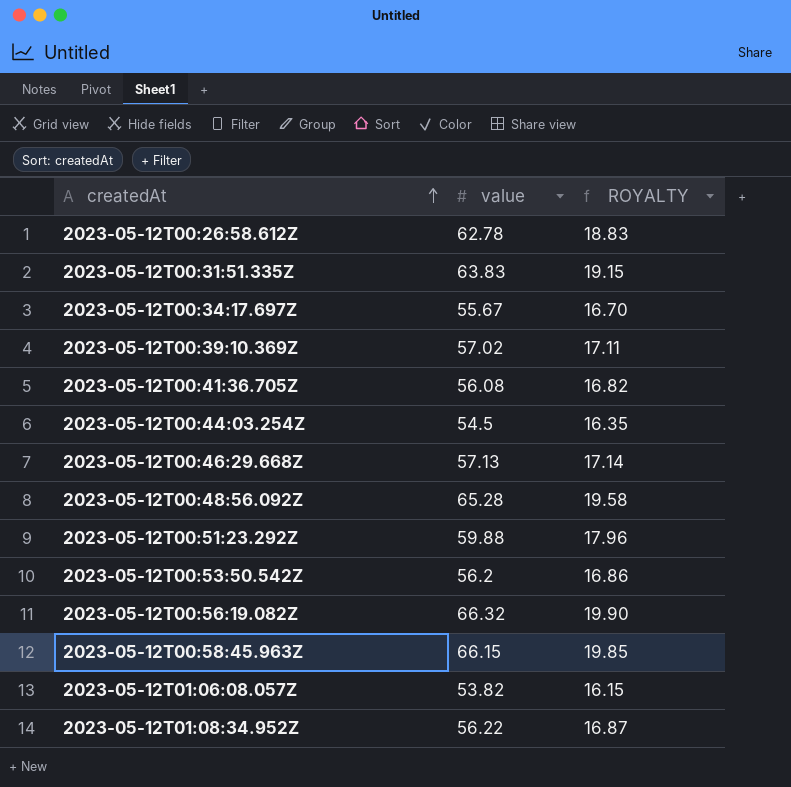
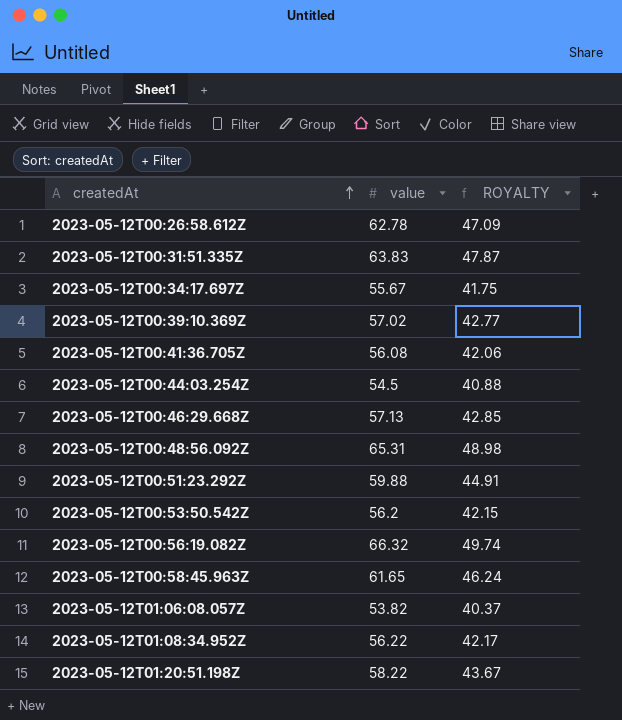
column ROYALTY | formula: [value] * 0.3 -> [value] * 0.75
2023-05-12T00:48:56.092Z | value: 65.28 -> 65.31
2023-05-12T00:58:45.963Z | value: 66.15 -> 61.65
row 2023-05-12T01:20:51.198Z: none -> 58.22 | 43.67

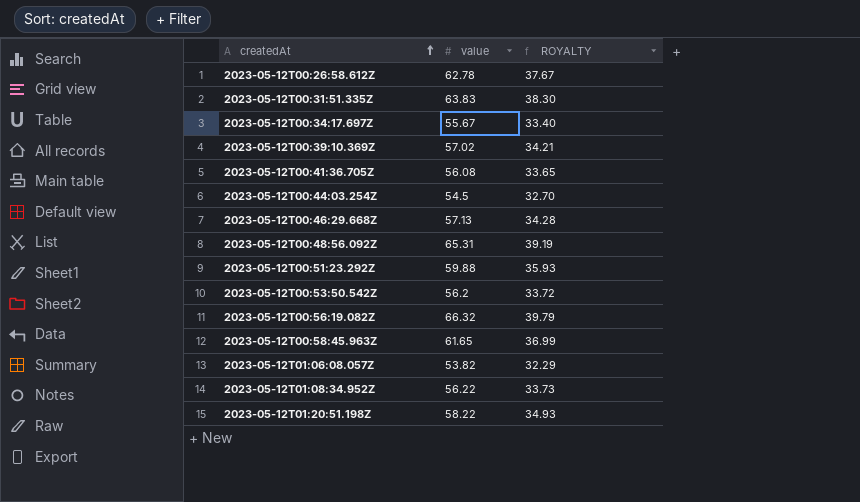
column ROYALTY | formula: [value] * 0.75 -> [value] * 0.6

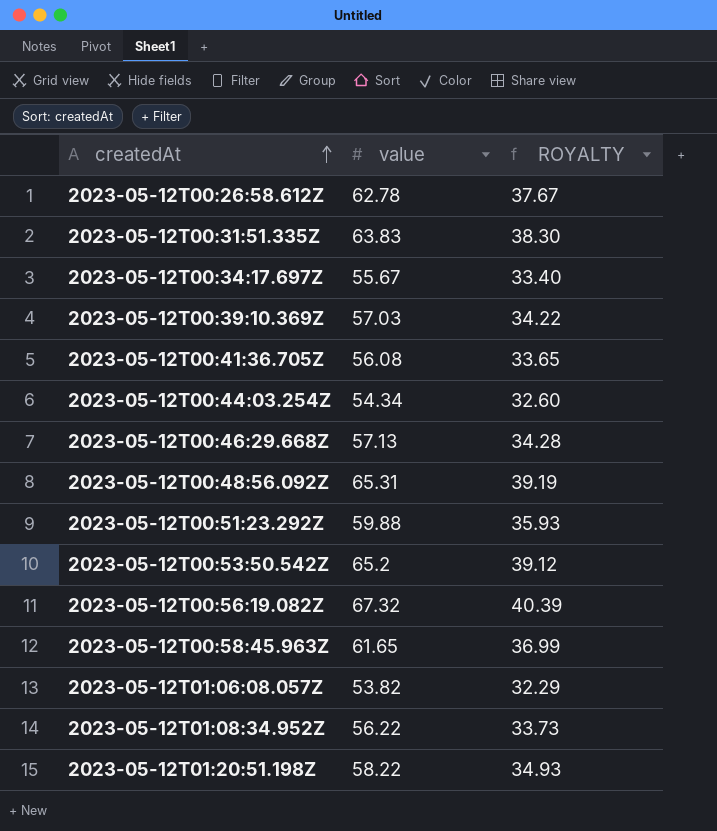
2023-05-12T00:39:10.369Z | value: 57.02 -> 57.03
2023-05-12T00:39:10.369Z | ROYALTY: 34.21 -> 34.22
2023-05-12T00:44:03.254Z | value: 54.5 -> 54.34
2023-05-12T00:44:03.254Z | ROYALTY: 32.70 -> 32.60
2023-05-12T00:53:50.542Z | value: 56.2 -> 65.2
2023-05-12T00:53:50.542Z | ROYALTY: 33.72 -> 39.12
2023-05-12T00:56:19.082Z | value: 66.32 -> 67.32
2023-05-12T00:56:19.082Z | ROYALTY: 39.79 -> 40.39

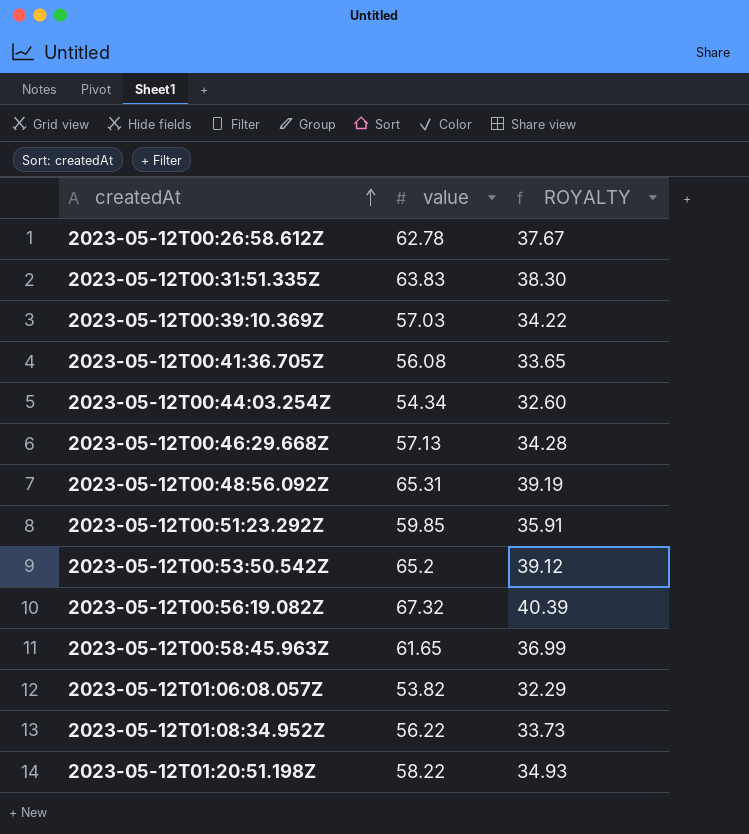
row 2023-05-12T00:34:17.697Z: 55.67 | 33.40 -> none
2023-05-12T00:51:23.292Z | value: 59.88 -> 59.85
2023-05-12T00:51:23.292Z | ROYALTY: 35.93 -> 35.91

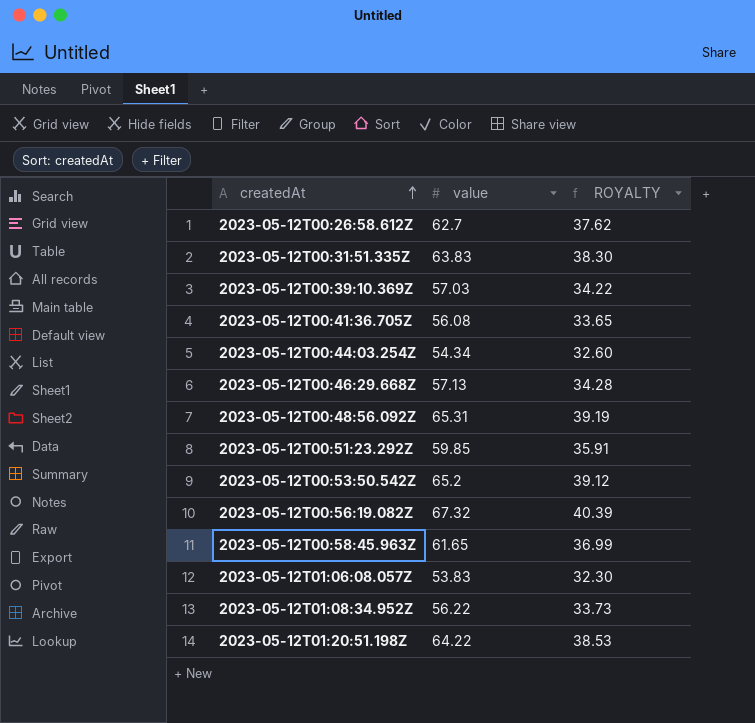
2023-05-12T00:26:58.612Z | value: 62.78 -> 62.7
2023-05-12T00:26:58.612Z | ROYALTY: 37.67 -> 37.62
2023-05-12T01:06:08.057Z | value: 53.82 -> 53.83
2023-05-12T01:06:08.057Z | ROYALTY: 32.29 -> 32.30
2023-05-12T01:20:51.198Z | value: 58.22 -> 64.22
2023-05-12T01:20:51.198Z | ROYALTY: 34.93 -> 38.53

